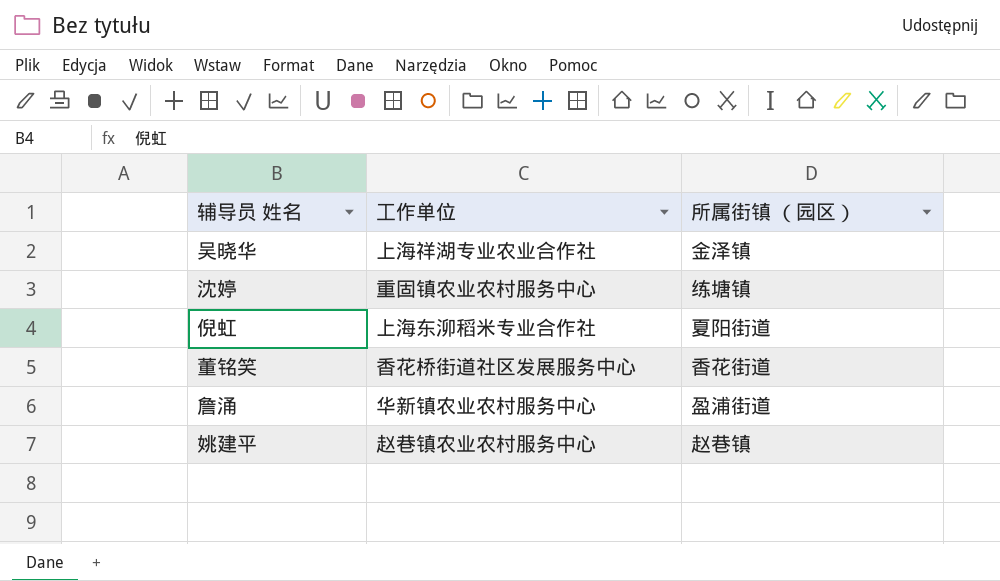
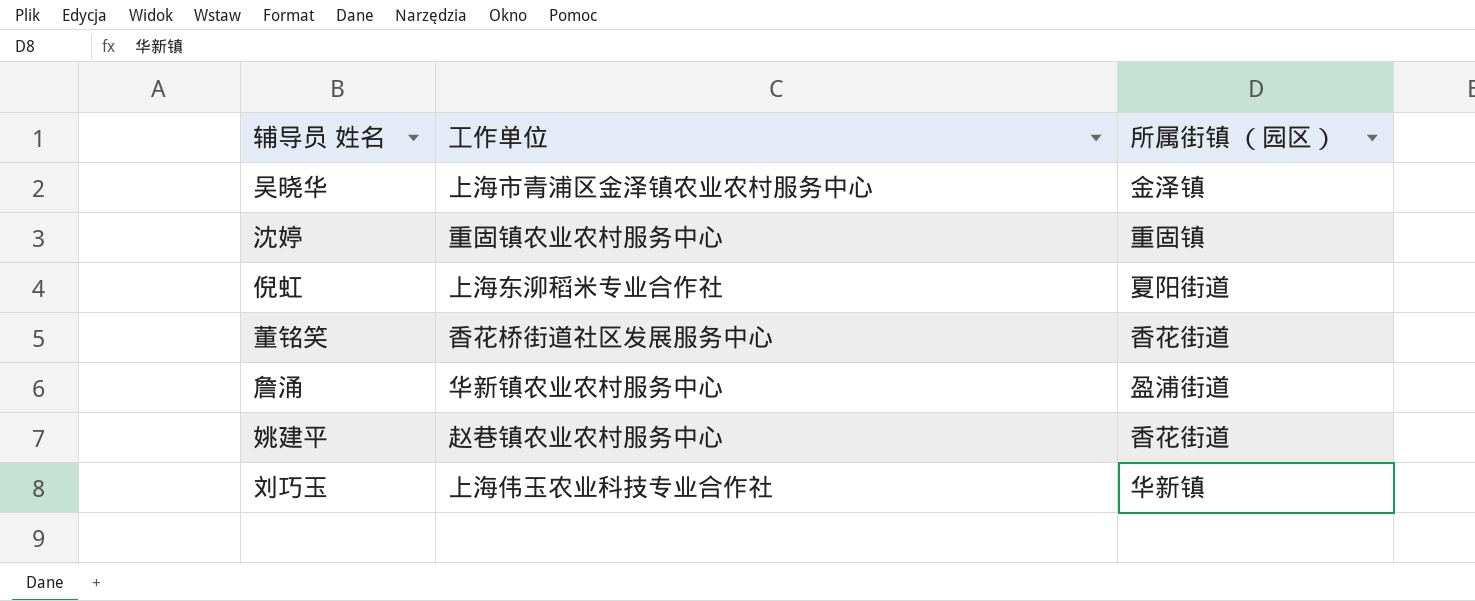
吴晓华 | 工作单位: 上海祥湖专业农业合作社 -> 上海市青浦区金泽镇农业农村服务中心
沈婷 | 所属街镇 （园区）: 练塘镇 -> 重固镇
姚建平 | 所属街镇 （园区）: 赵巷镇 -> 香花街道
row 刘巧玉: none -> 上海伟玉农业科技专业合作社 | 华新镇

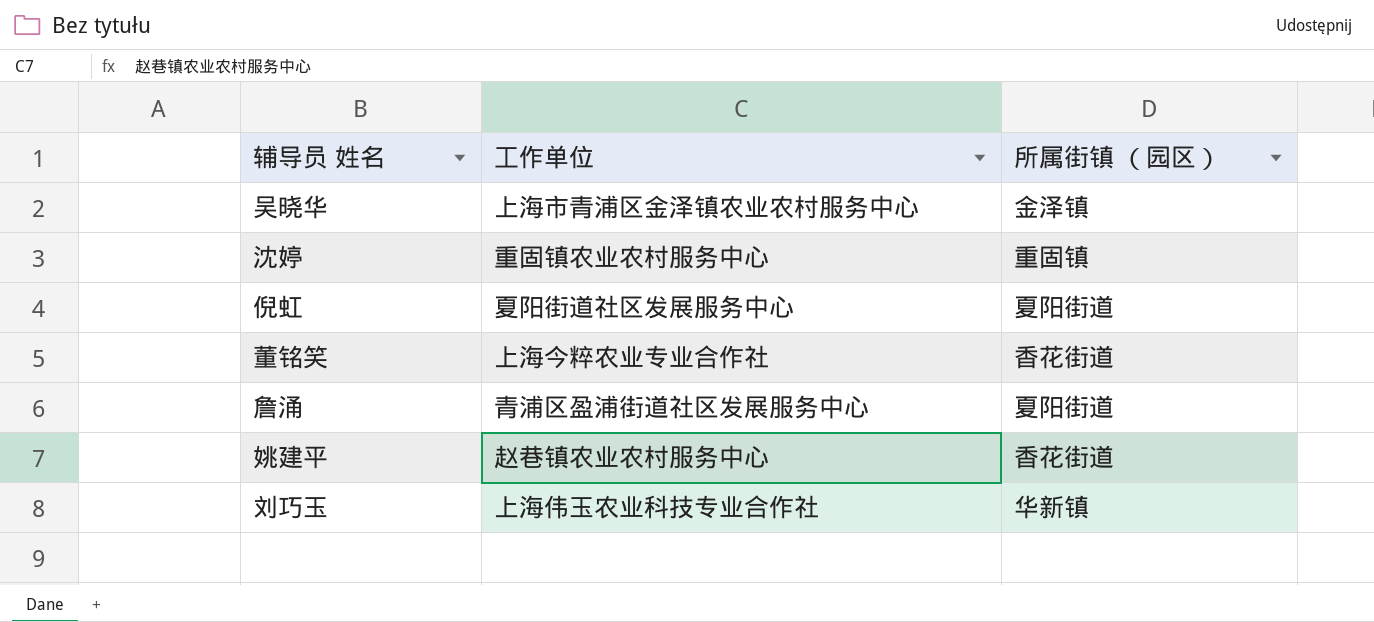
倪虹 | 工作单位: 上海东泖稻米专业合作社 -> 夏阳街道社区发展服务中心
董铭笑 | 工作单位: 香花桥街道社区发展服务中心 -> 上海今粹农业专业合作社
詹涌 | 工作单位: 华新镇农业农村服务中心 -> 青浦区盈浦街道社区发展服务中心
詹涌 | 所属街镇 （园区）: 盈浦街道 -> 夏阳街道

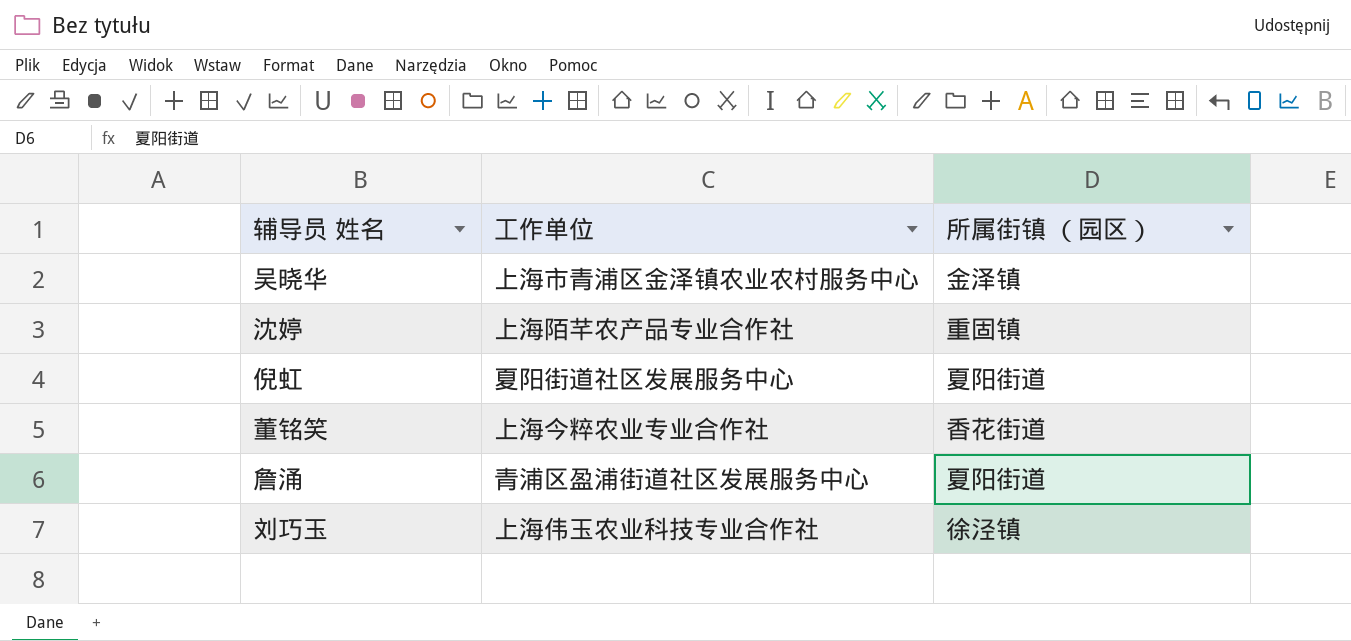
row 姚建平: 赵巷镇农业农村服务中心 | 香花街道 -> none
沈婷 | 工作单位: 重固镇农业农村服务中心 -> 上海陌芊农产品专业合作社
刘巧玉 | 所属街镇 （园区）: 华新镇 -> 徐泾镇

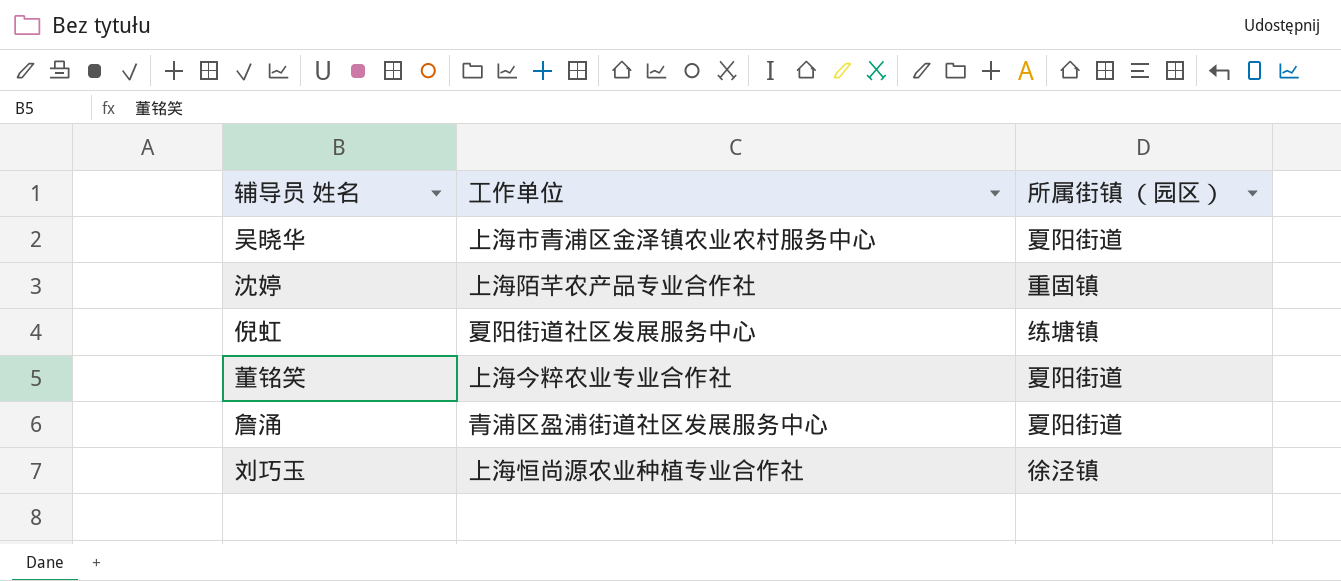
吴晓华 | 所属街镇 （园区）: 金泽镇 -> 夏阳街道
倪虹 | 所属街镇 （园区）: 夏阳街道 -> 练塘镇
董铭笑 | 所属街镇 （园区）: 香花街道 -> 夏阳街道
刘巧玉 | 工作单位: 上海伟玉农业科技专业合作社 -> 上海恒尚源农业种植专业合作社

